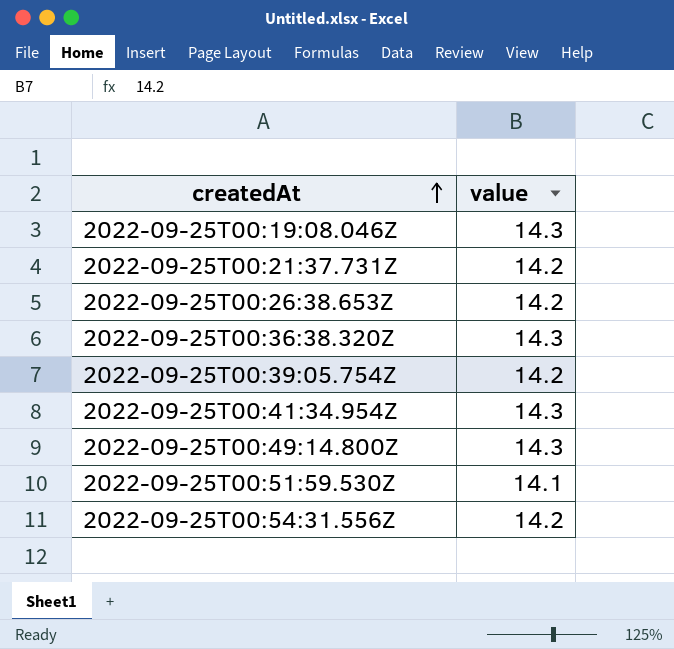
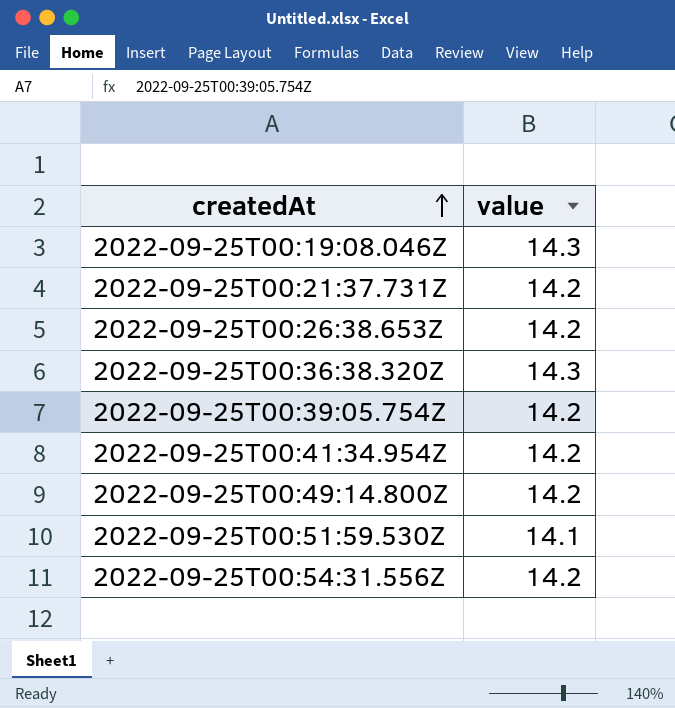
2022-09-25T00:41:34.954Z | value: 14.3 -> 14.2
2022-09-25T00:49:14.800Z | value: 14.3 -> 14.2

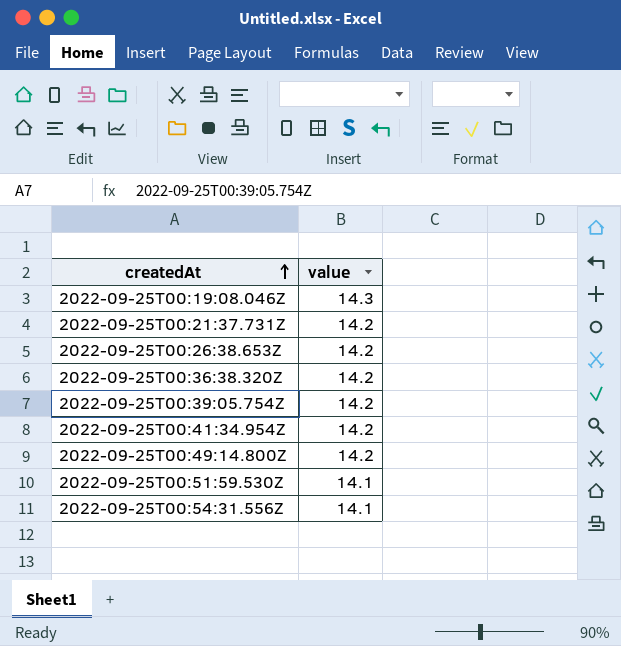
2022-09-25T00:36:38.320Z | value: 14.3 -> 14.2
2022-09-25T00:54:31.556Z | value: 14.2 -> 14.1

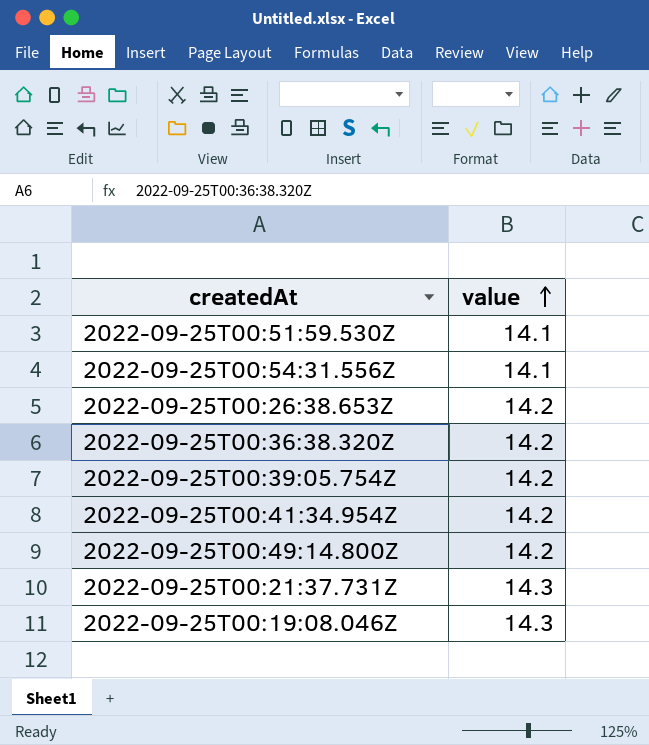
row order: createdAt ascending -> value ascending
2022-09-25T00:21:37.731Z | value: 14.2 -> 14.3

